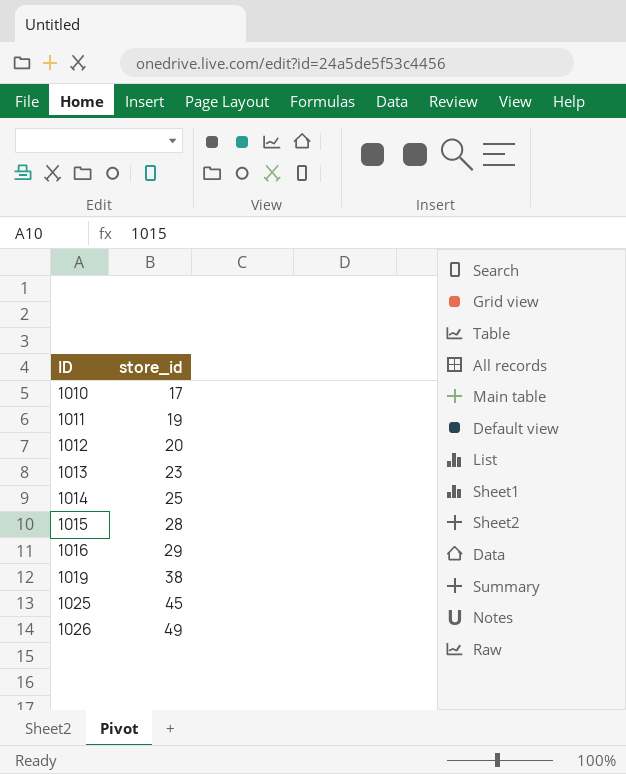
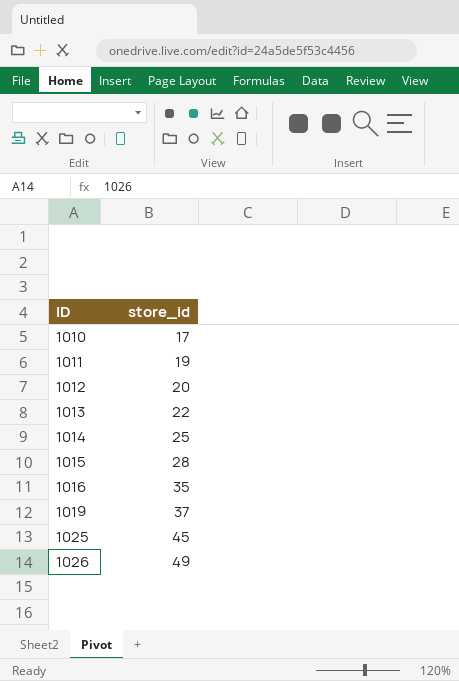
1013 | store_id: 23 -> 22
1016 | store_id: 29 -> 35
1019 | store_id: 38 -> 37

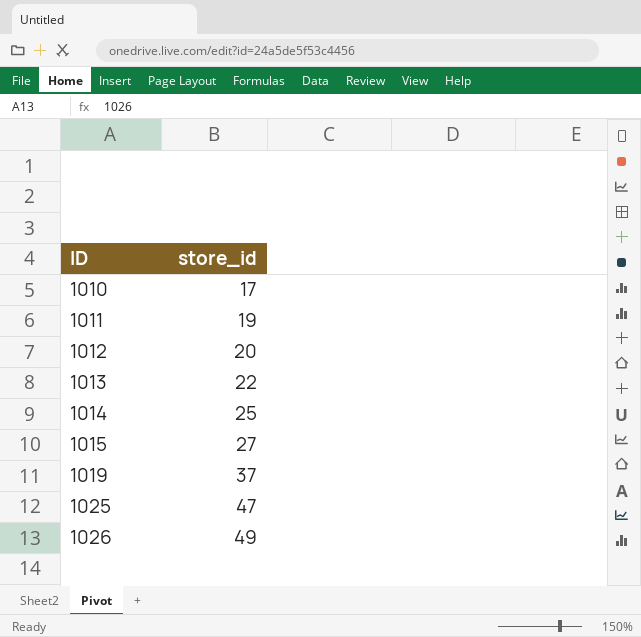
row 1016: 35 -> none
1015 | store_id: 28 -> 27
1025 | store_id: 45 -> 47

